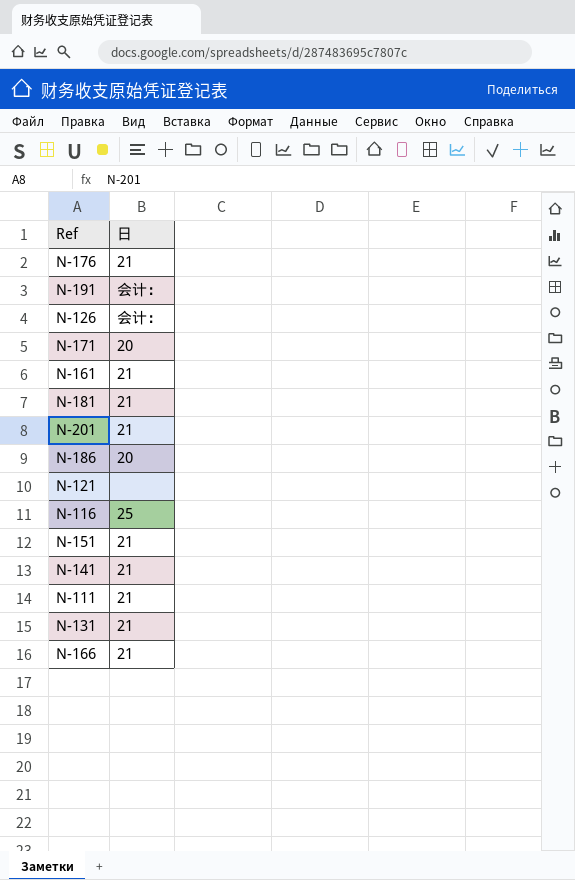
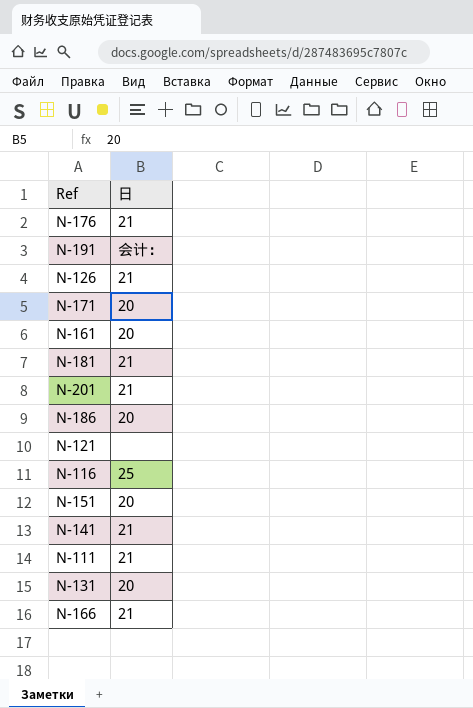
N-126 | 日: 会计： -> 21
N-161 | 日: 21 -> 20
N-151 | 日: 21 -> 20
N-131 | 日: 21 -> 20

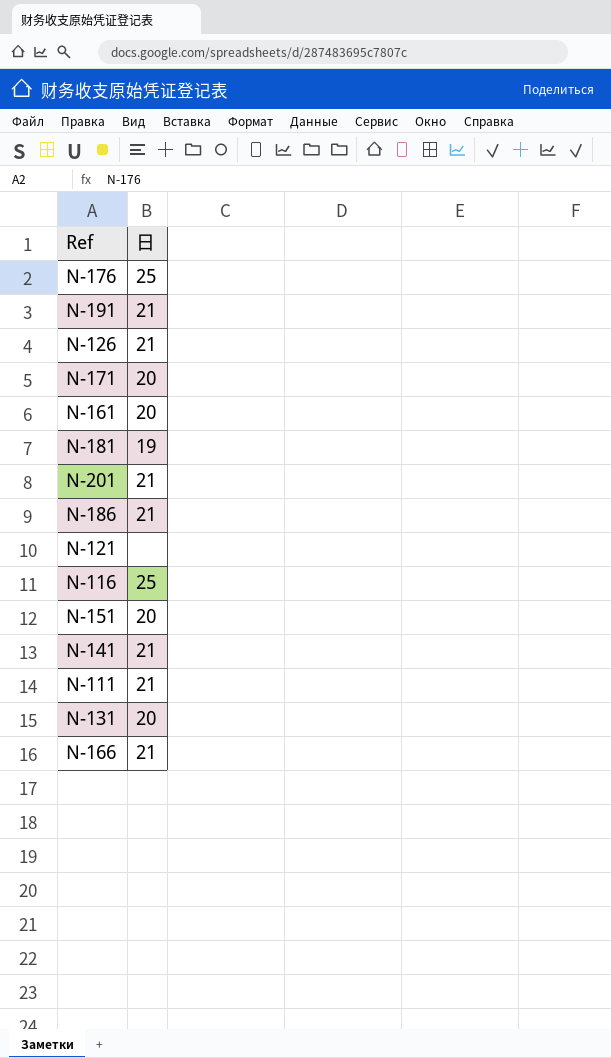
N-176 | 日: 21 -> 25
N-191 | 日: 会计： -> 21
N-181 | 日: 21 -> 19
N-186 | 日: 20 -> 21

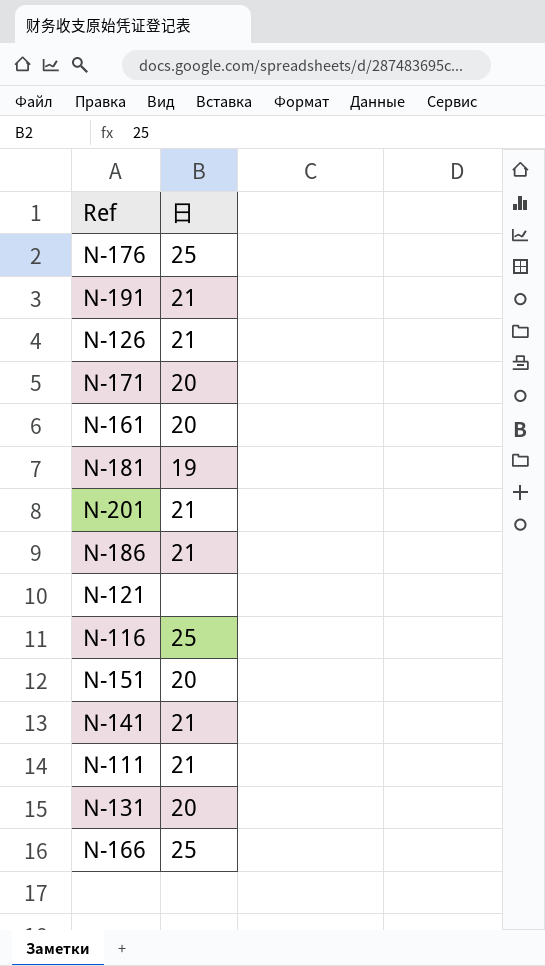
N-166 | 日: 21 -> 25

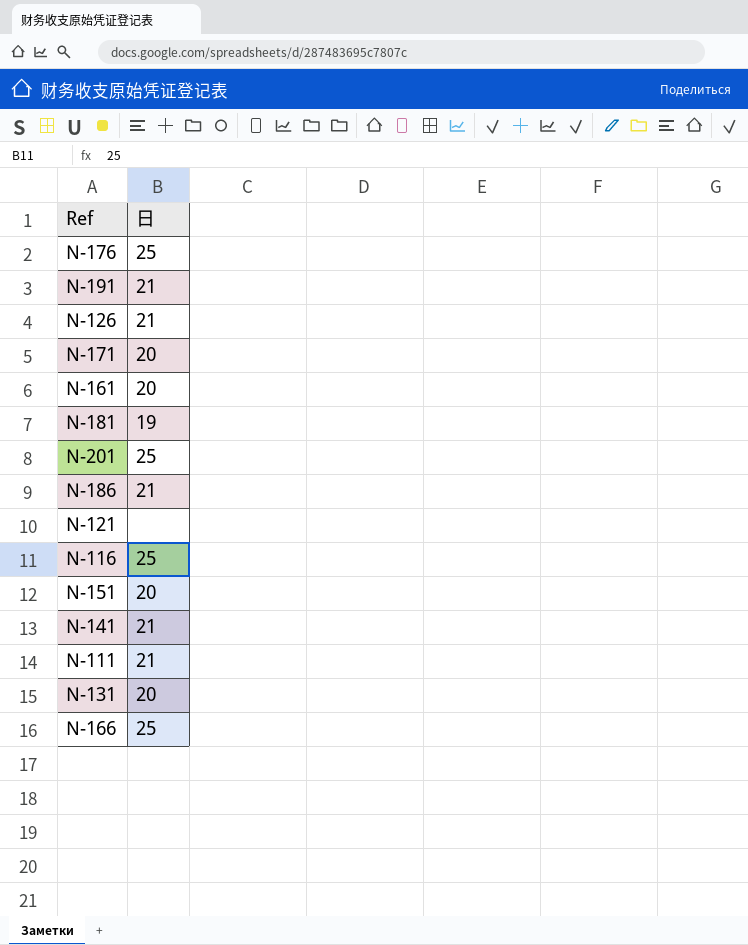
N-201 | 日: 21 -> 25

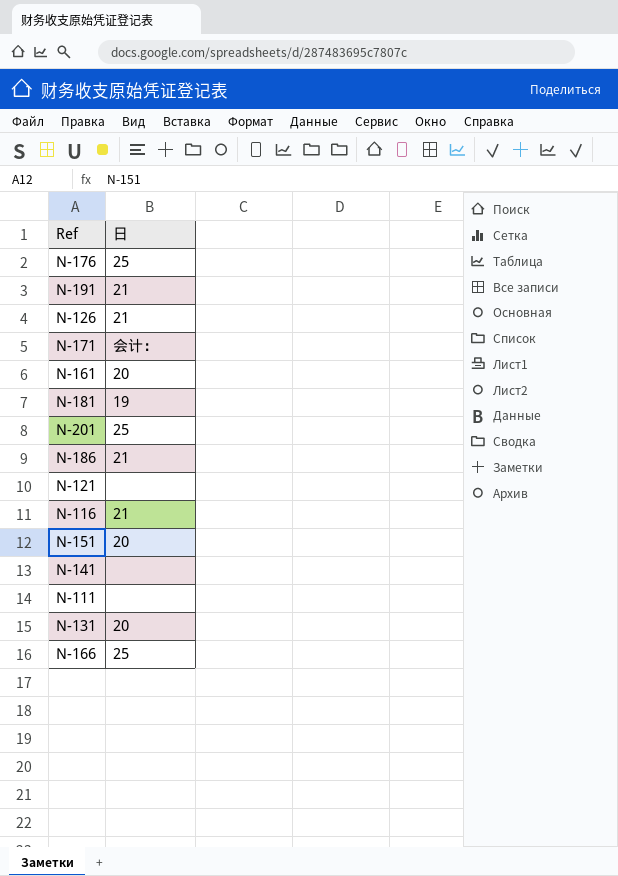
N-171 | 日: 20 -> 会计：
N-116 | 日: 25 -> 21
N-141 | 日: 21 -> none
N-111 | 日: 21 -> none

